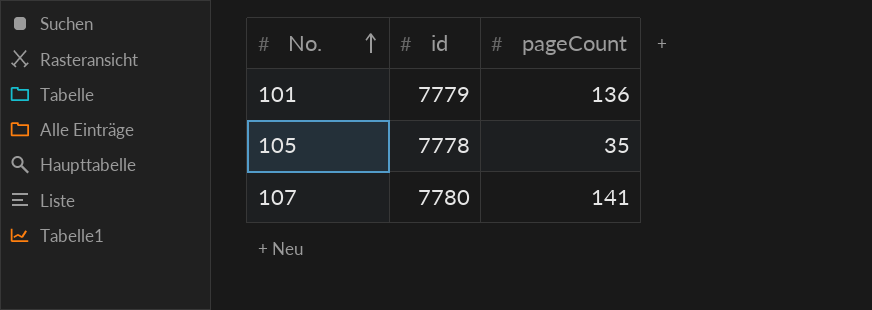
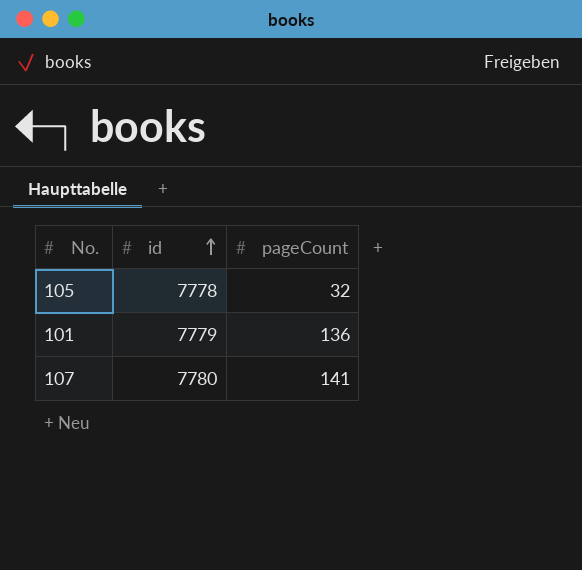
row order: No. ascending -> id ascending
105 | pageCount: 35 -> 32

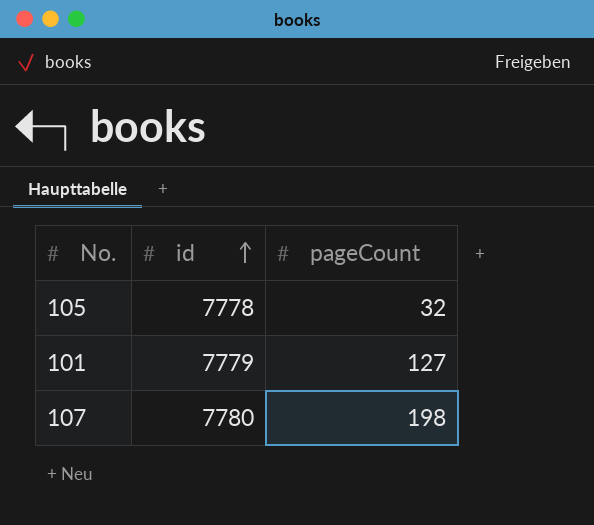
101 | pageCount: 136 -> 127
107 | pageCount: 141 -> 198

